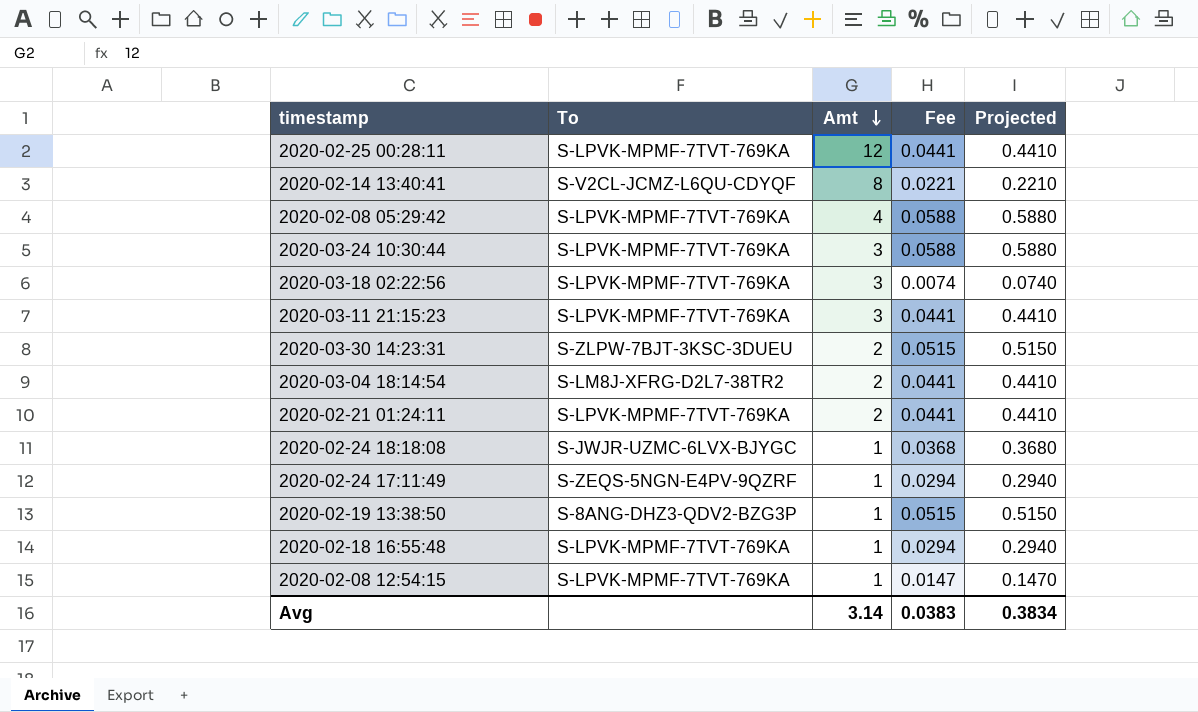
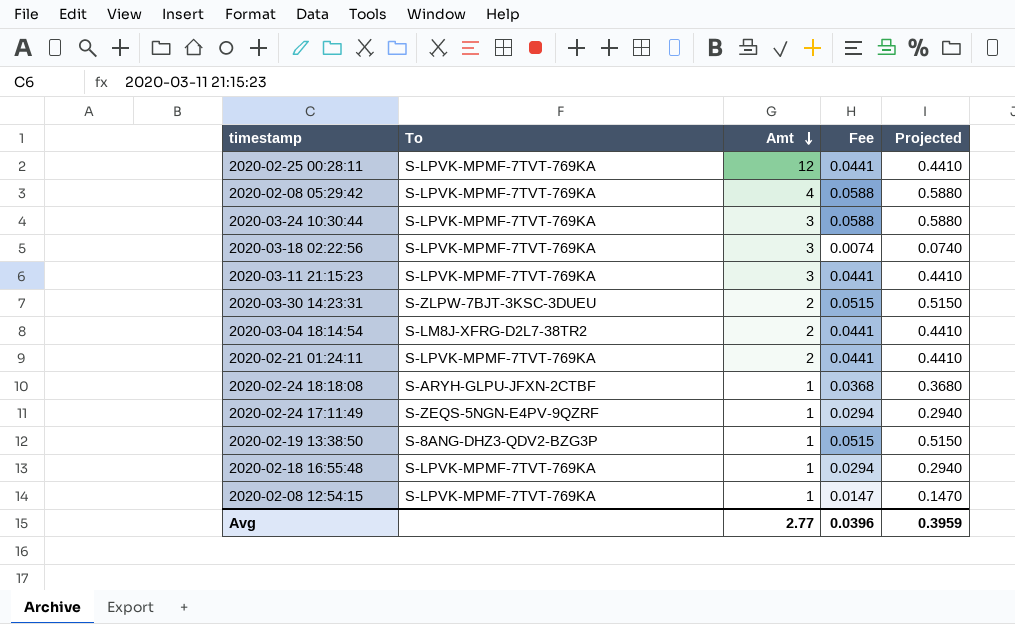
row 2020-02-14 13:40:41: S-V2CL-JCMZ-L6QU-CDYQF | 8 | 0.0221 | 0.2210 -> none
2020-02-24 18:18:08 | To: S-JWJR-UZMC-6LVX-BJYGC -> S-ARYH-GLPU-JFXN-2CTBF
Avg | Amt: 3.14 -> 2.77
Avg | Fee: 0.0383 -> 0.0396
Avg | Projected: 0.3834 -> 0.3959

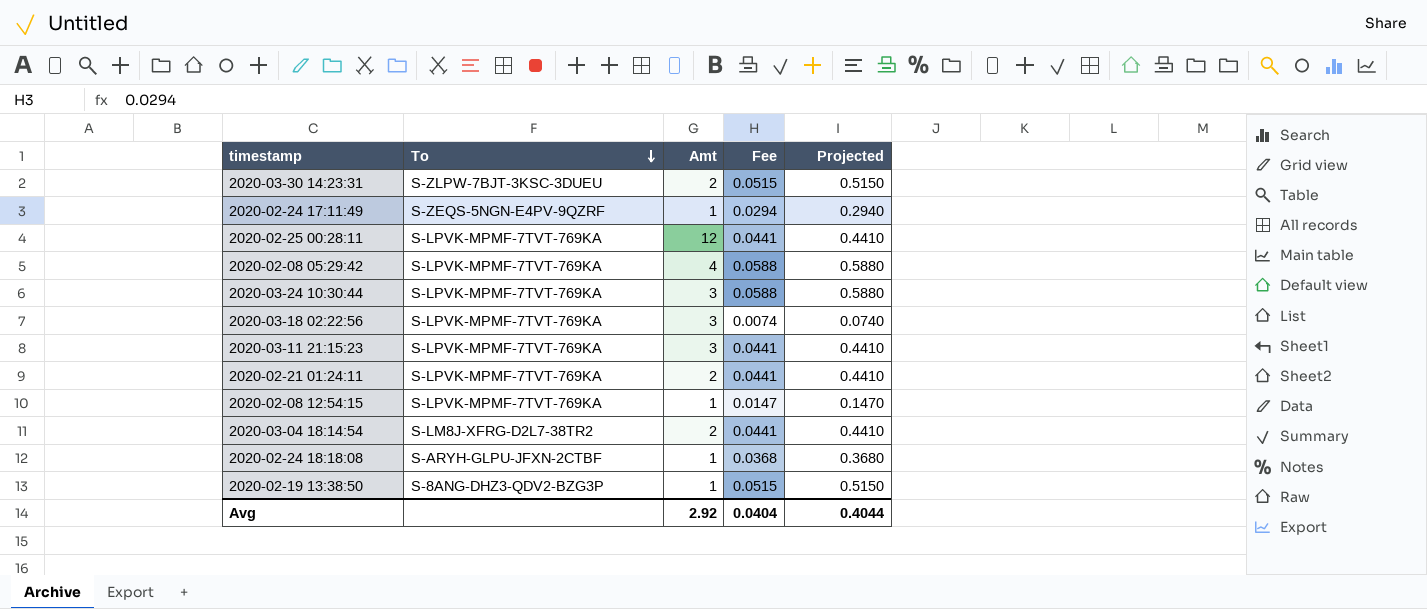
row order: Amt descending -> To descending
row 2020-02-18 16:55:48: S-LPVK-MPMF-7TVT-769KA | 1 | 0.0294 | 0.2940 -> none
Avg | Amt: 2.77 -> 2.92
Avg | Fee: 0.0396 -> 0.0404
Avg | Projected: 0.3959 -> 0.4044

